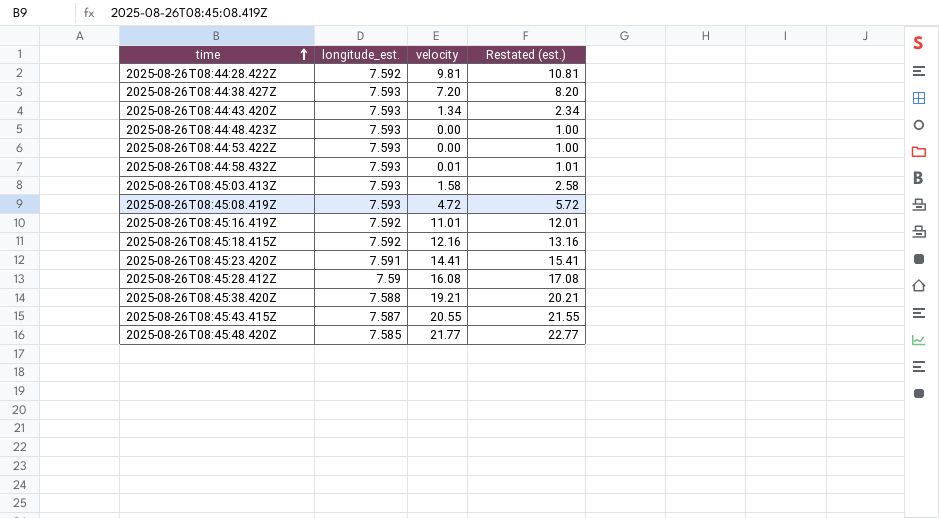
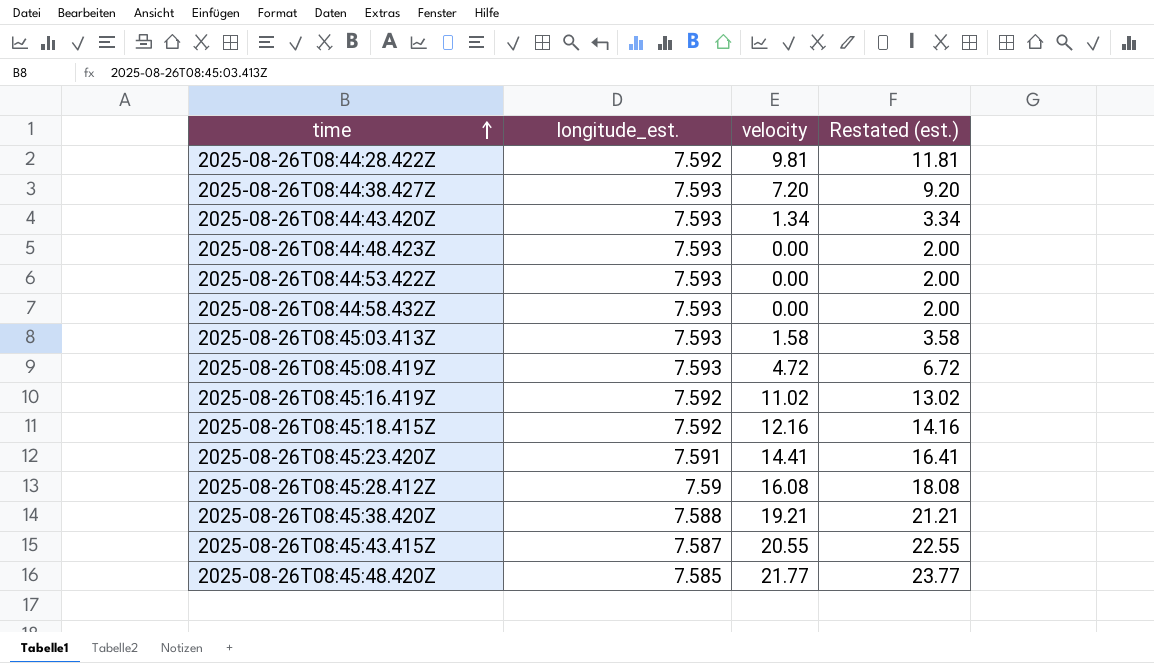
column Restated (est.) | formula: [velocity] + 1 -> [velocity] + 2
2025-08-26T08:44:58.432Z | velocity: 0.01 -> 0.00
2025-08-26T08:45:16.419Z | velocity: 11.01 -> 11.02

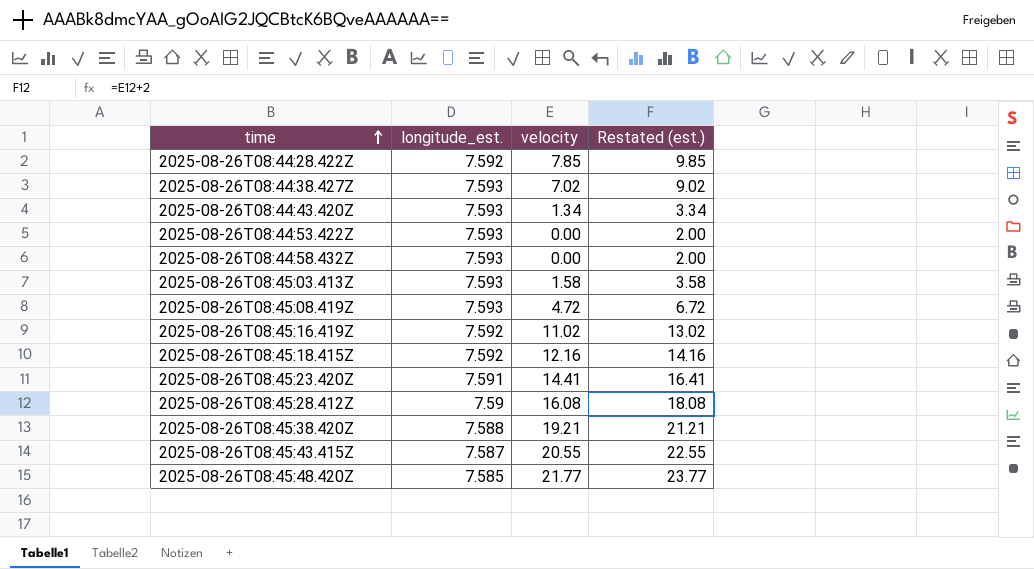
row 2025-08-26T08:44:48.423Z: 7.593 | 0.00 | 2.00 -> none
2025-08-26T08:44:28.422Z | velocity: 9.81 -> 7.85
2025-08-26T08:44:28.422Z | Restated (est.): 11.81 -> 9.85
2025-08-26T08:44:38.427Z | velocity: 7.20 -> 7.02
2025-08-26T08:44:38.427Z | Restated (est.): 9.20 -> 9.02

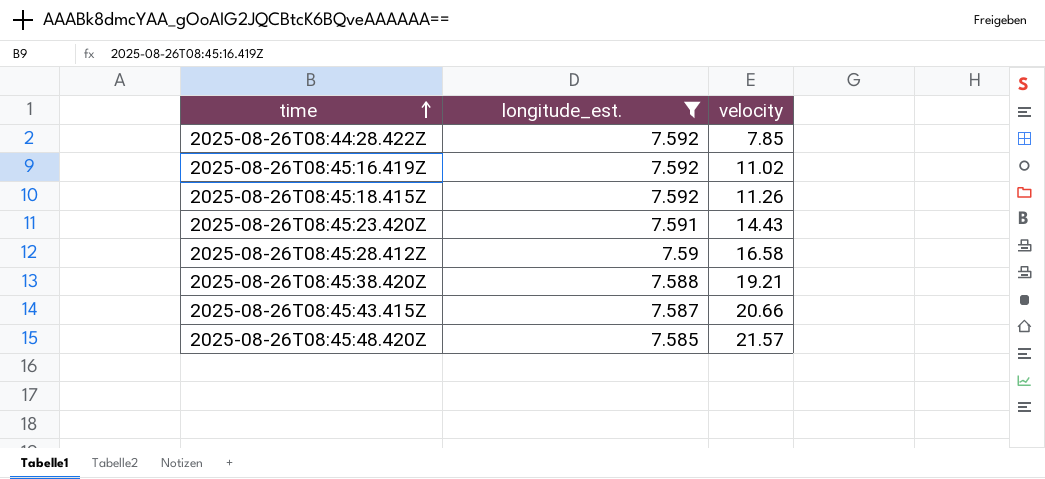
filter: none -> longitude_est. != 7.593
column Restated (est.) | formula: [velocity] + 2 -> none
2025-08-26T08:45:18.415Z | velocity: 12.16 -> 11.26
2025-08-26T08:45:23.420Z | velocity: 14.41 -> 14.43
2025-08-26T08:45:28.412Z | velocity: 16.08 -> 16.58
2025-08-26T08:45:43.415Z | velocity: 20.55 -> 20.66
2025-08-26T08:45:48.420Z | velocity: 21.77 -> 21.57

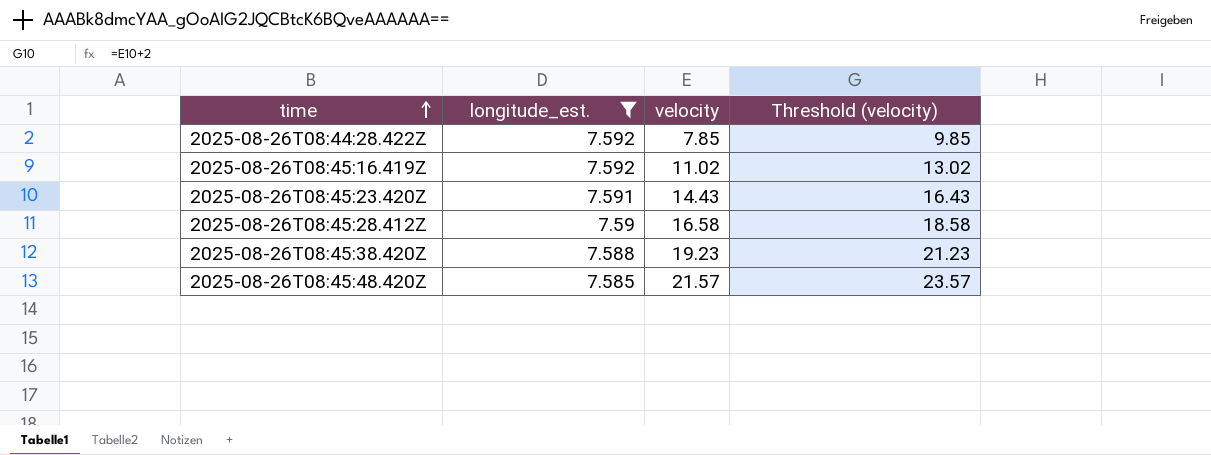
column Threshold (velocity) | formula: none -> [velocity] + 2
row 2025-08-26T08:45:18.415Z: 7.592 | 11.26 -> none
row 2025-08-26T08:45:43.415Z: 7.587 | 20.66 -> none
2025-08-26T08:45:38.420Z | velocity: 19.21 -> 19.23

